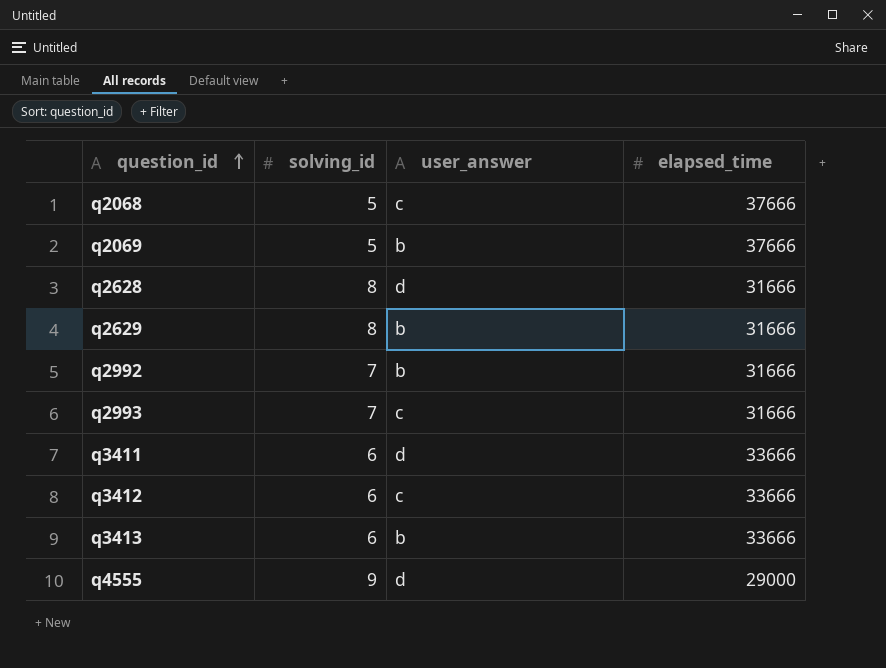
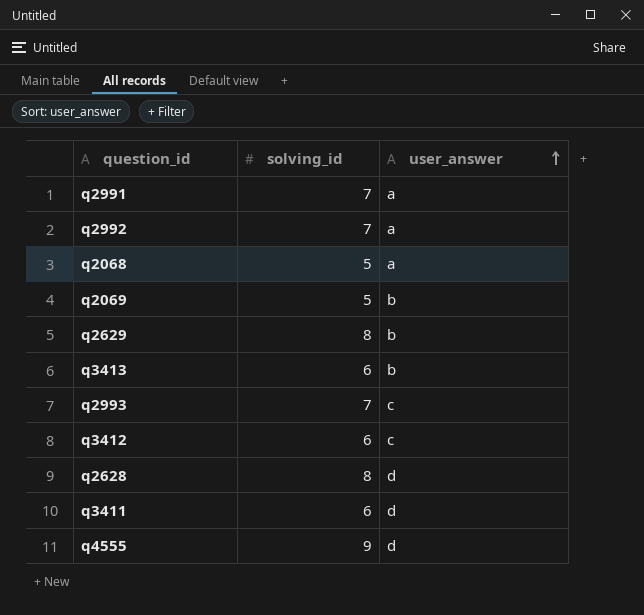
row order: question_id ascending -> user_answer ascending
column elapsed_time | position: 4 -> none
row q2991: none -> 7 | a
q2992 | user_answer: b -> a
q2068 | user_answer: c -> a

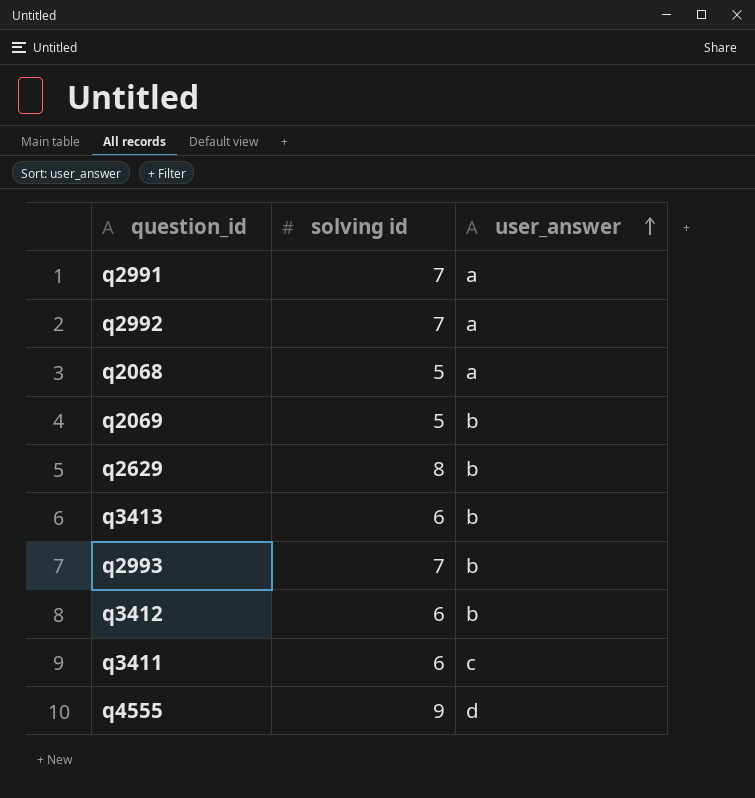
column name: solving_id -> solving id
row q2628: 8 | d -> none
q2993 | user_answer: c -> b
q3412 | user_answer: c -> b
q3411 | user_answer: d -> c

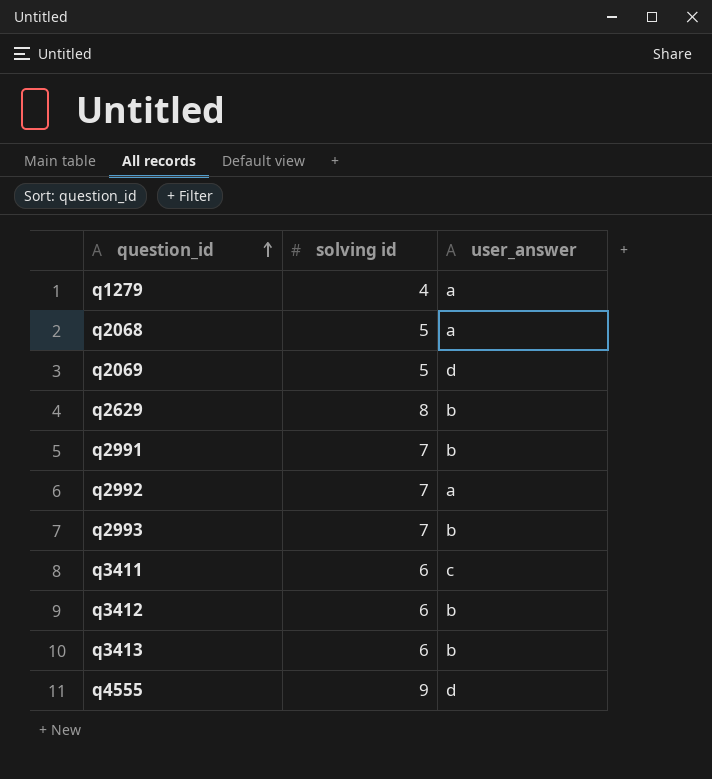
row order: user_answer ascending -> question_id ascending
row q1279: none -> 4 | a
q2069 | user_answer: b -> d
q2991 | user_answer: a -> b

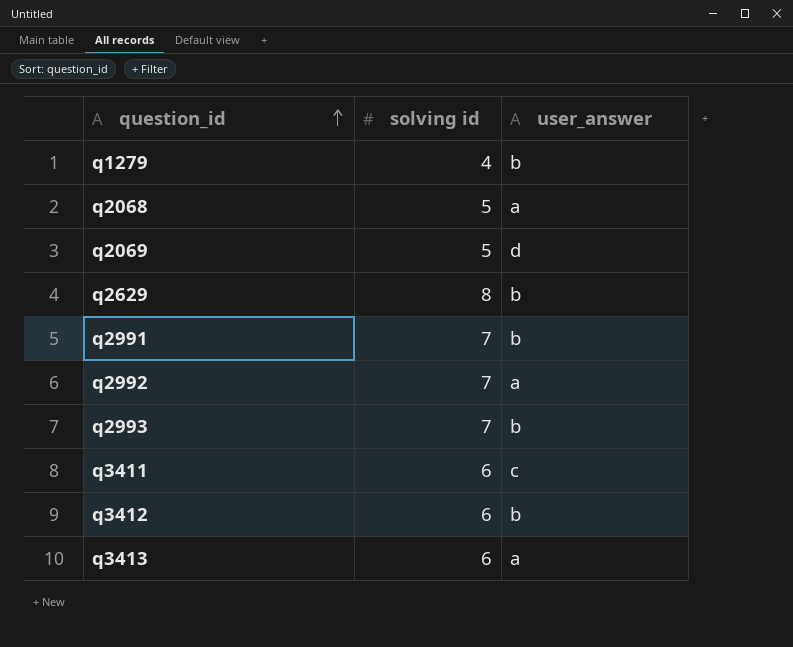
row q4555: 9 | d -> none
q1279 | user_answer: a -> b
q3413 | user_answer: b -> a

